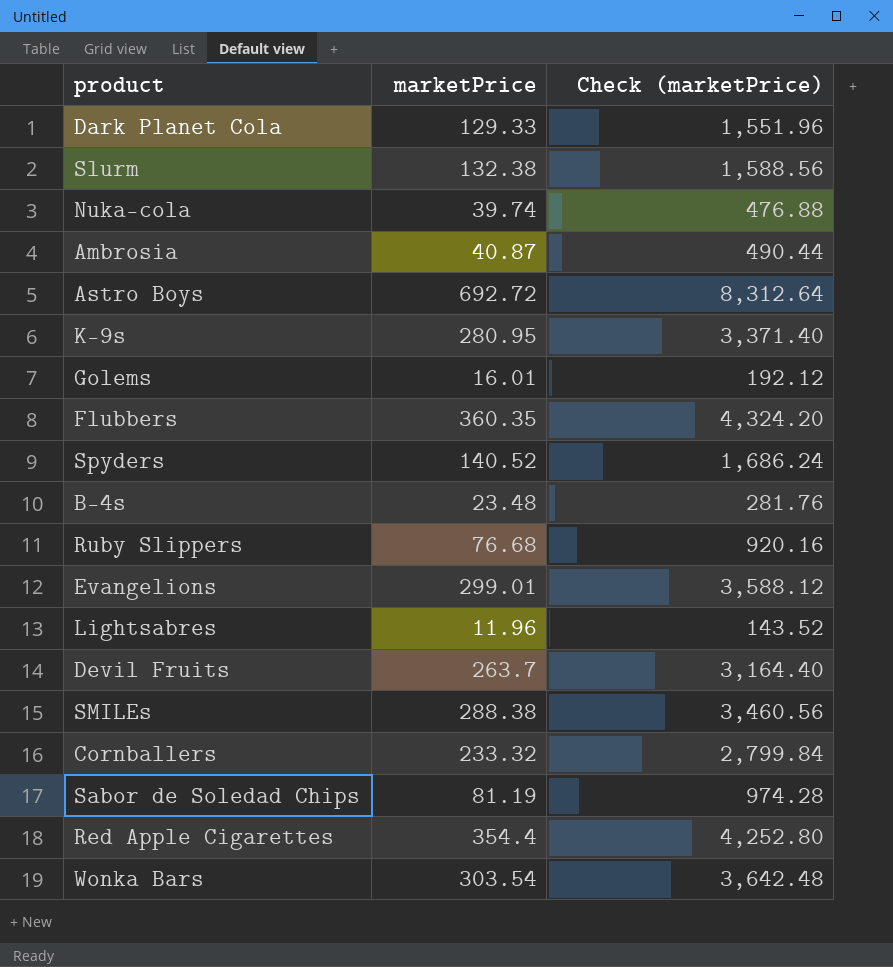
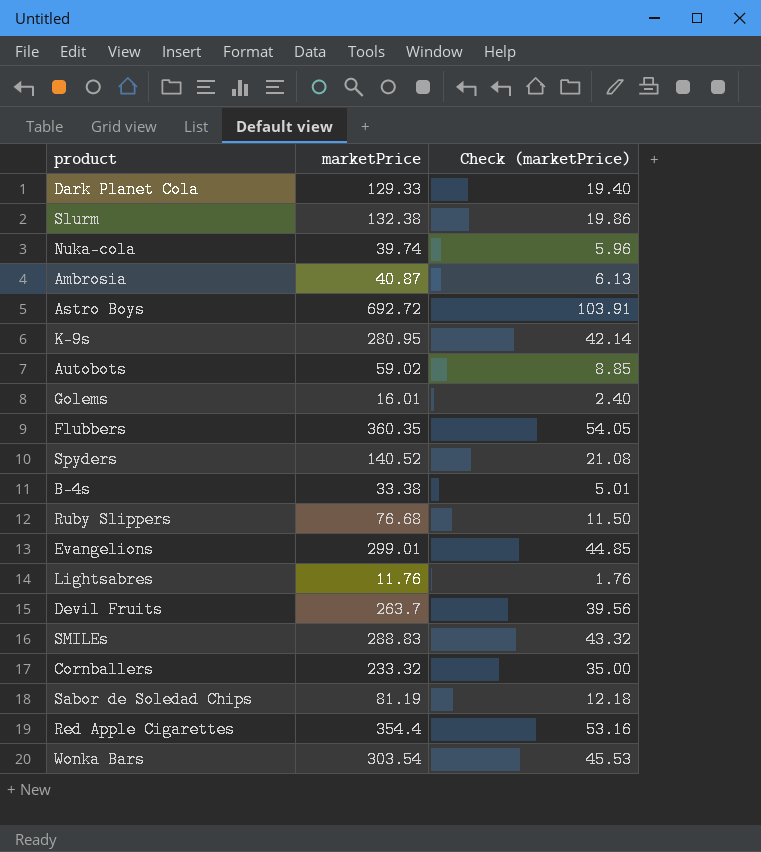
column Check (marketPrice) | formula: [marketPrice] * 12 -> [marketPrice] * 0.15
row Autobots: none -> 59.02 | 8.85
B-4s | marketPrice: 23.48 -> 33.38
Lightsabres | marketPrice: 11.96 -> 11.76
SMILEs | marketPrice: 288.38 -> 288.83

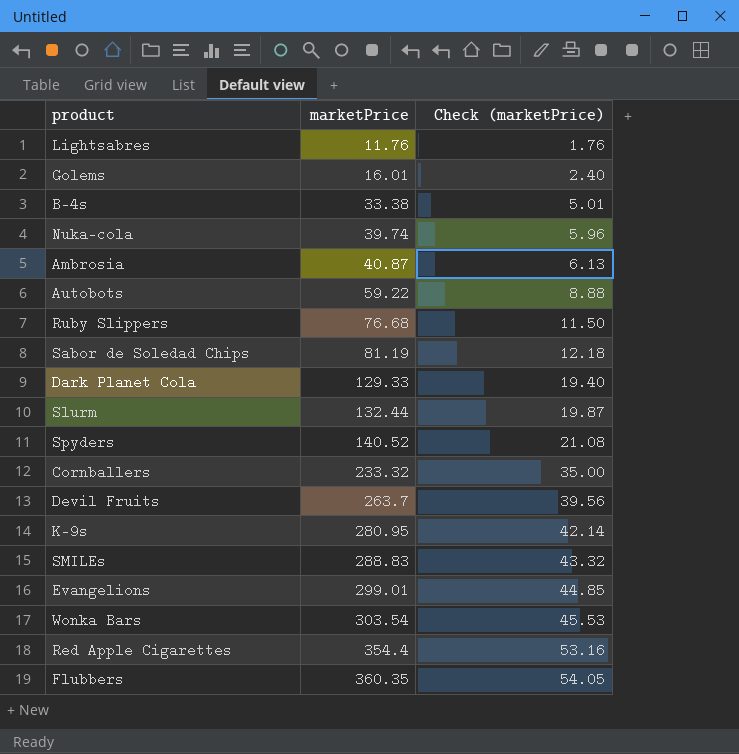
row order: none -> marketPrice ascending
row Astro Boys: 692.72 | 103.91 -> none
Autobots | marketPrice: 59.02 -> 59.22
Autobots | Check (marketPrice): 8.85 -> 8.88
Slurm | marketPrice: 132.38 -> 132.44
Slurm | Check (marketPrice): 19.86 -> 19.87

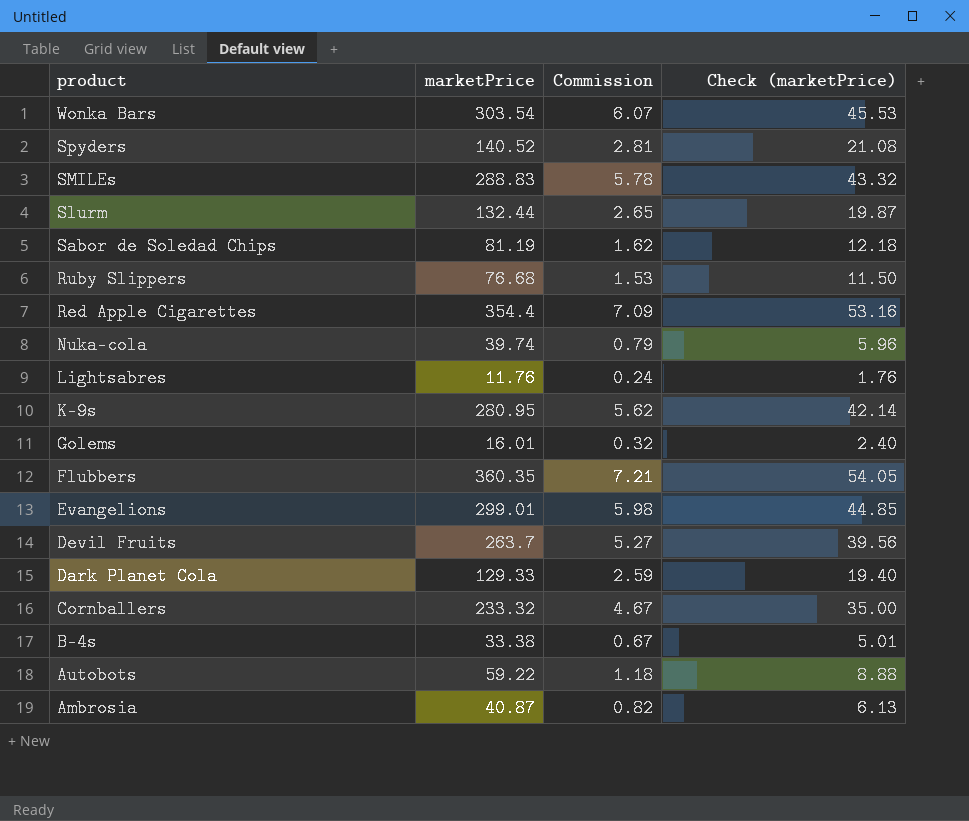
row order: marketPrice ascending -> product descending
column Commission | formula: none -> [marketPrice] * 0.02

